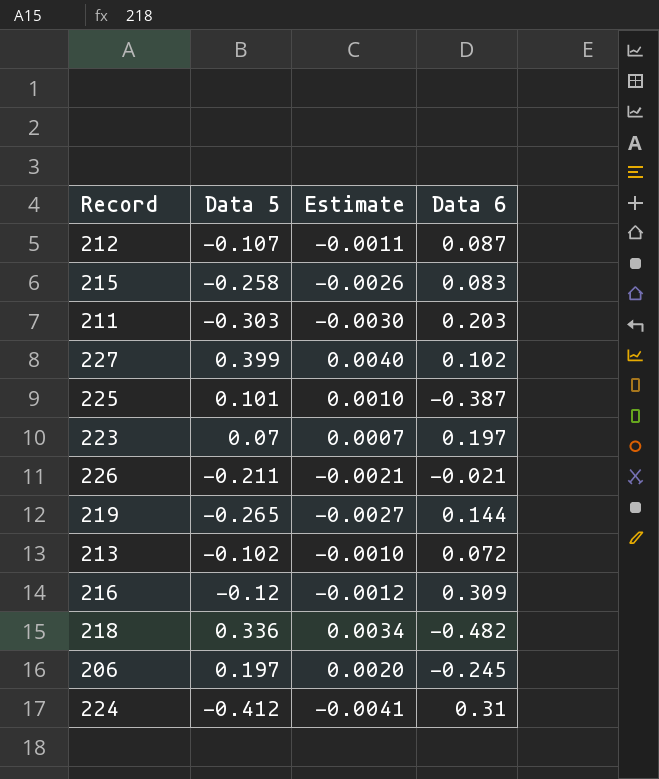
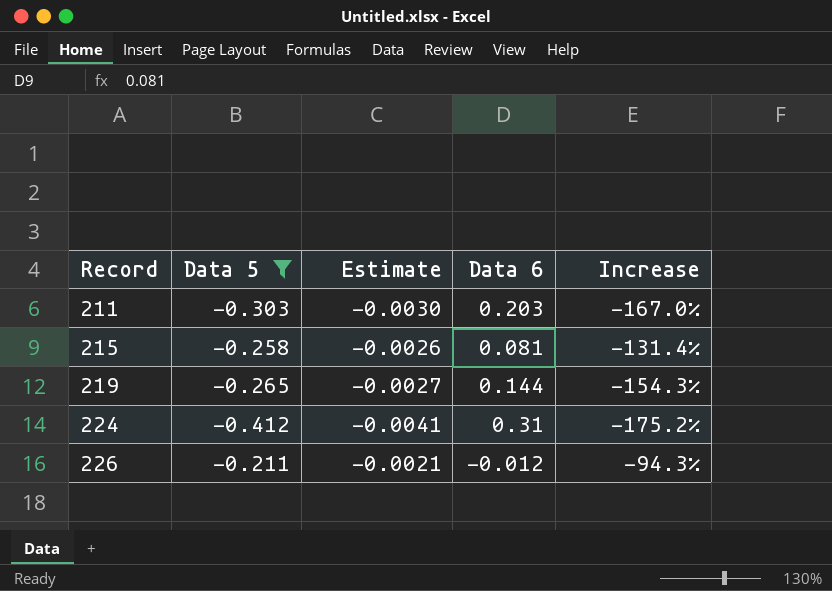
filter: none -> Data 5 <= -0.211
row order: none -> Record ascending
column Increase | formula: none -> ([Data 6] - [Data 5]) / [Data 5]
215 | Data 6: 0.083 -> 0.081
226 | Data 6: -0.021 -> -0.012

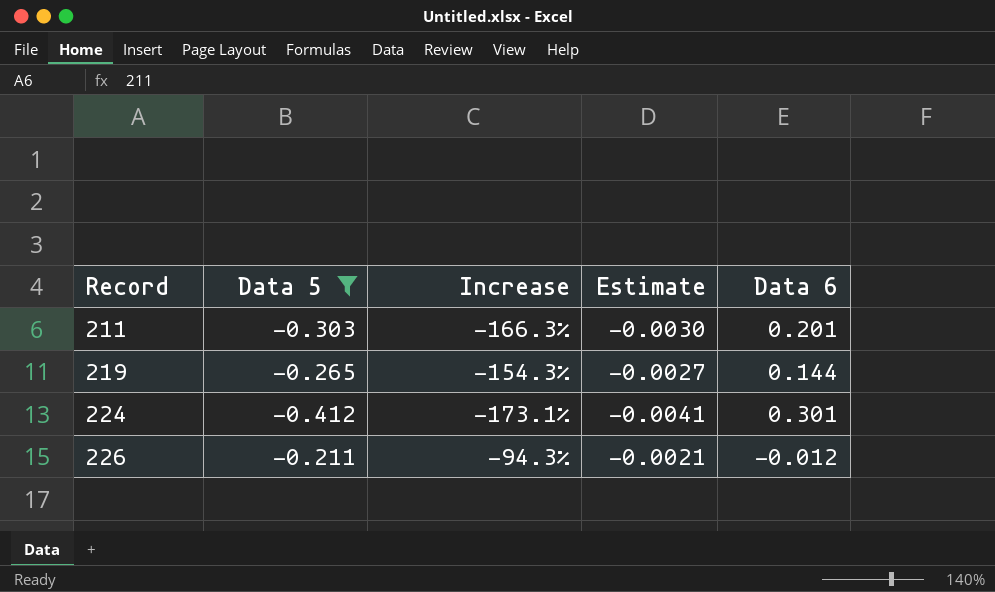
column Increase | position: 5 -> 3
row 215: -0.258 | -0.0026 | 0.081 | -131.4% -> none
211 | Increase: -167.0% -> -166.3%
211 | Data 6: 0.203 -> 0.201
224 | Increase: -175.2% -> -173.1%
224 | Data 6: 0.31 -> 0.301

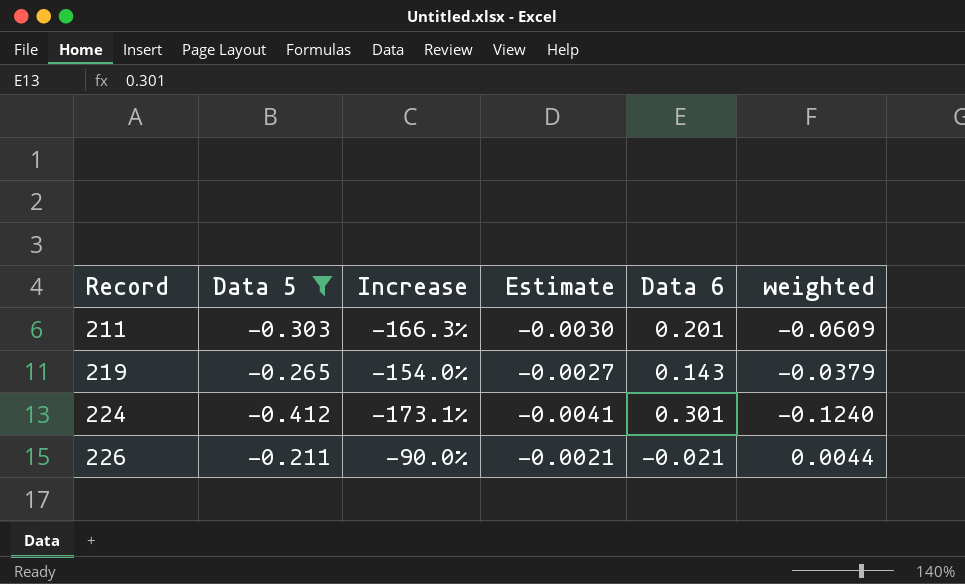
column weighted | formula: none -> [Data 5] * [Data 6]
219 | Increase: -154.3% -> -154.0%
219 | Data 6: 0.144 -> 0.143
226 | Increase: -94.3% -> -90.0%
226 | Data 6: -0.012 -> -0.021

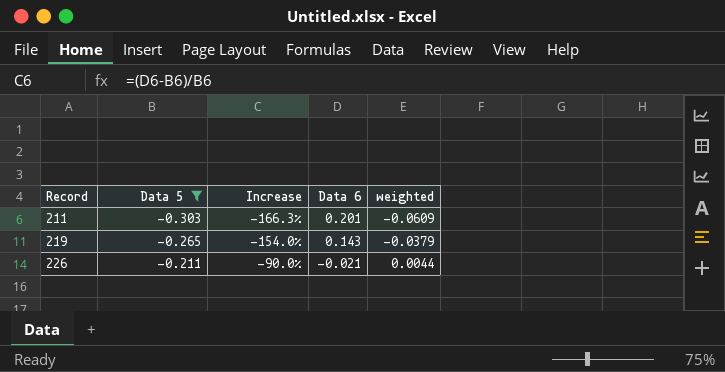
column Estimate | formula: [Data 5] * 0.01 -> none
row 224: -0.412 | -173.1% | -0.0041 | 0.301 | -0.1240 -> none

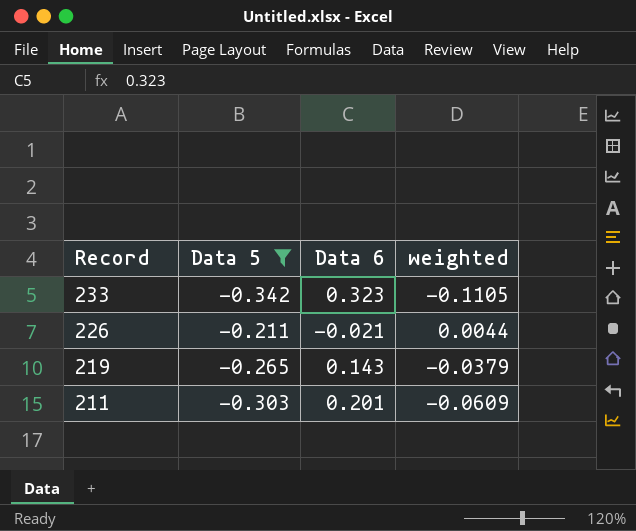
row order: Record ascending -> Record descending
column Increase | formula: ([Data 6] - [Data 5]) / [Data 5] -> none
row 233: none -> -0.342 | 0.323 | -0.1105

